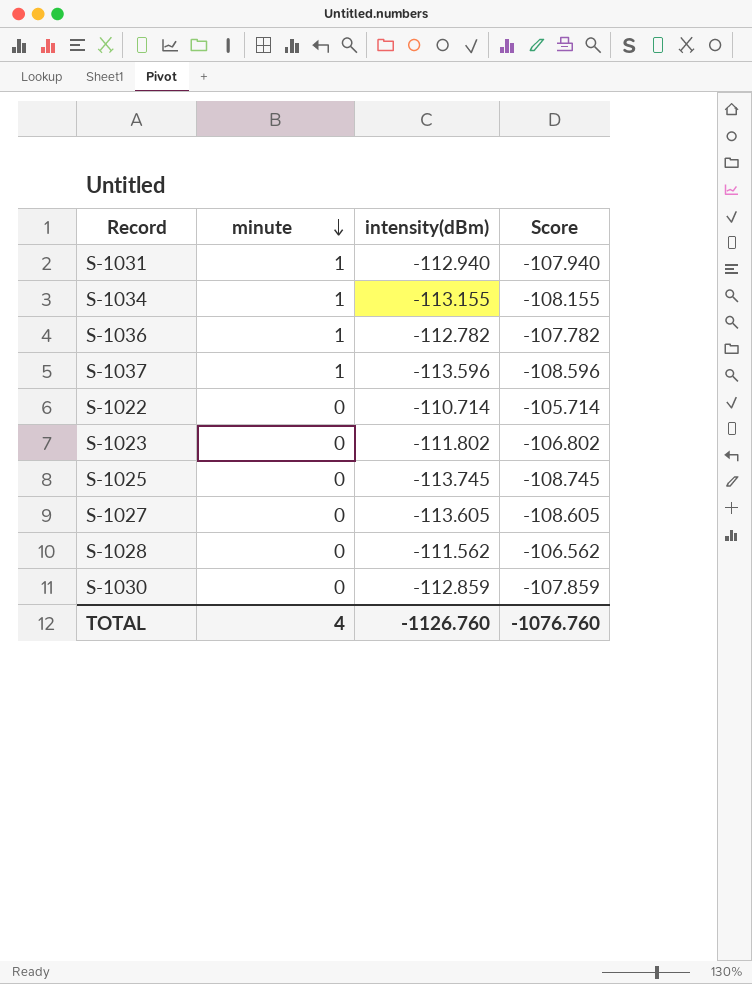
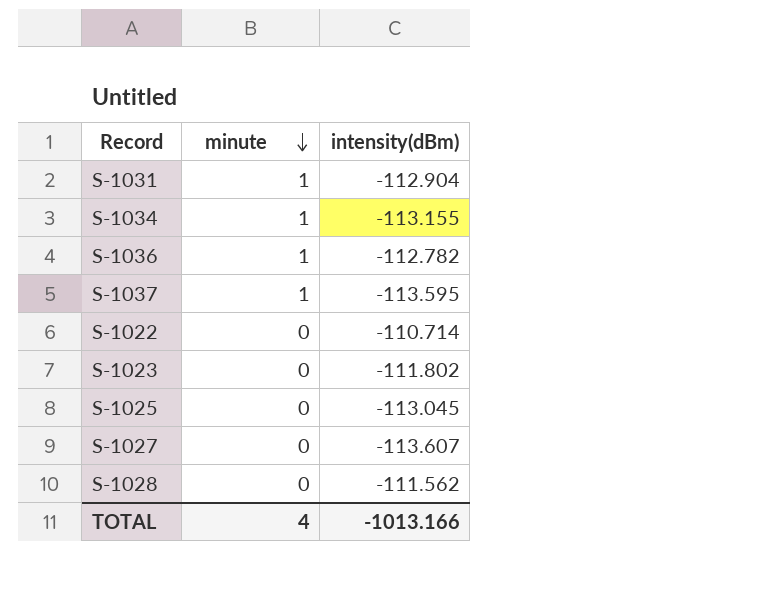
column Score | formula: [intensity(dBm)] + 5 -> none
row S-1030: 0 | -112.859 | -107.859 -> none
S-1031 | intensity(dBm): -112.940 -> -112.904
S-1037 | intensity(dBm): -113.596 -> -113.595
S-1025 | intensity(dBm): -113.745 -> -113.045
S-1027 | intensity(dBm): -113.605 -> -113.607
TOTAL | intensity(dBm): -1126.760 -> -1013.166

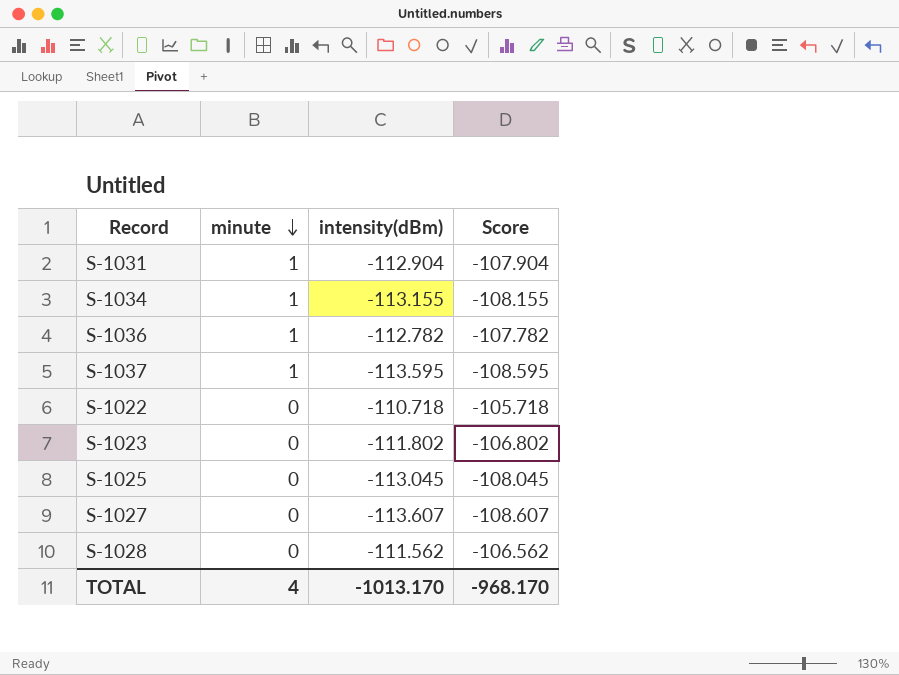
column Score | formula: none -> [intensity(dBm)] + 5
S-1022 | intensity(dBm): -110.714 -> -110.718
TOTAL | intensity(dBm): -1013.166 -> -1013.170

